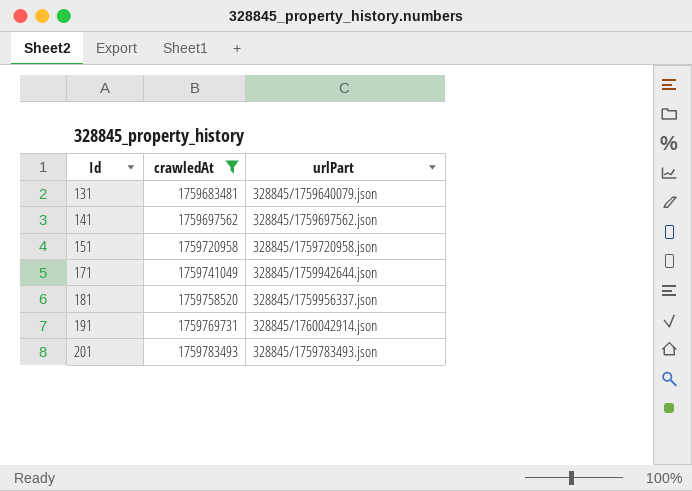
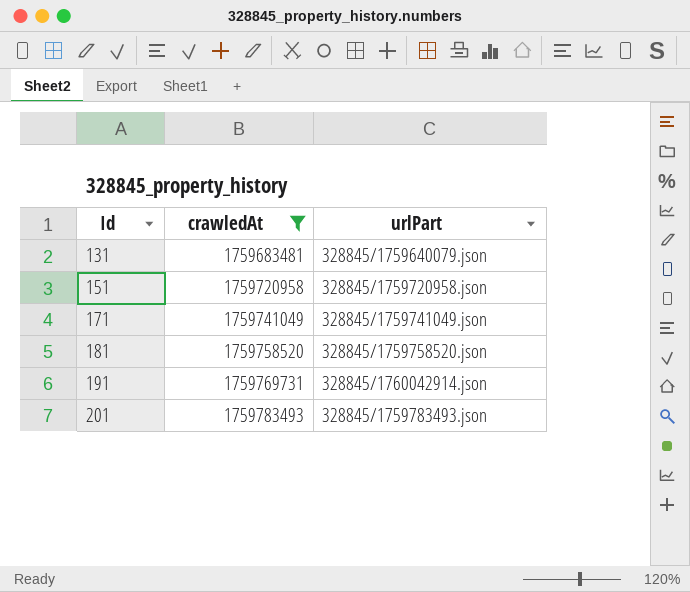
row 141: 1759697562 | 328845/1759697562.json -> none
171 | urlPart: 328845/1759942644.json -> 328845/1759741049.json
181 | urlPart: 328845/1759956337.json -> 328845/1759758520.json

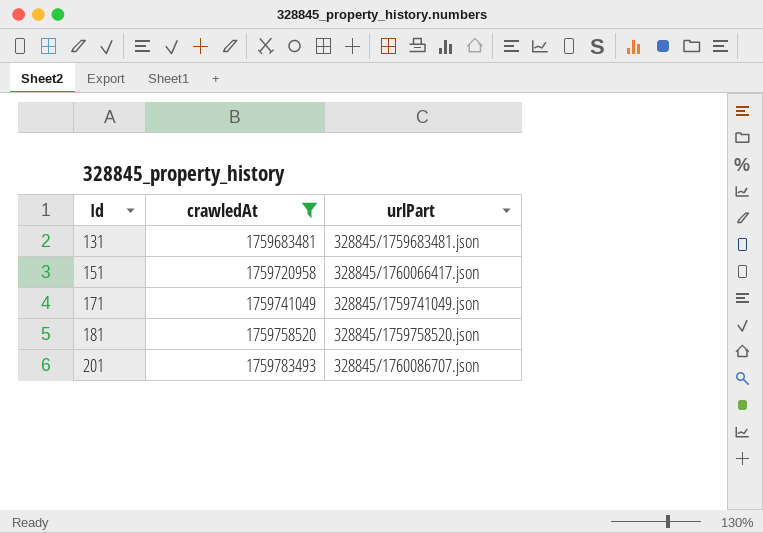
row 191: 1759769731 | 328845/1760042914.json -> none
131 | urlPart: 328845/1759640079.json -> 328845/1759683481.json
151 | urlPart: 328845/1759720958.json -> 328845/1760066417.json
201 | urlPart: 328845/1759783493.json -> 328845/1760086707.json

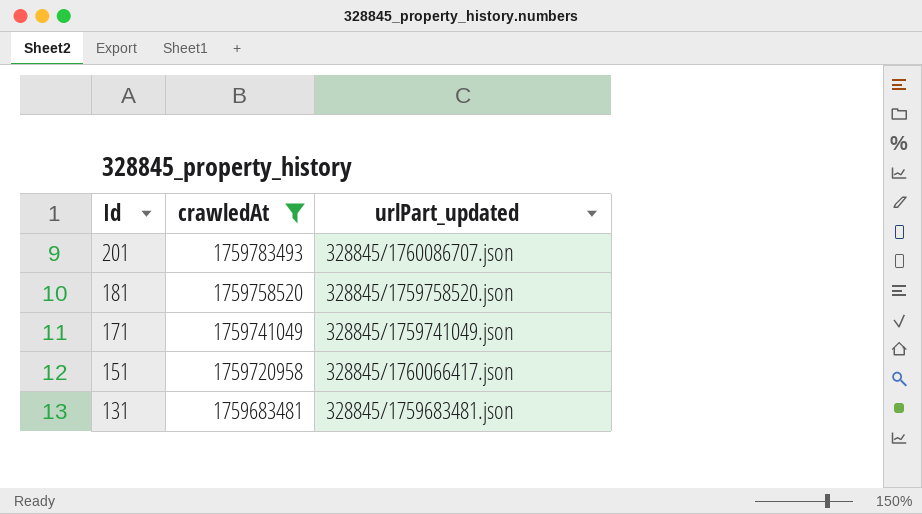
row order: Id ascending -> Id descending
column name: urlPart -> urlPart_updated

